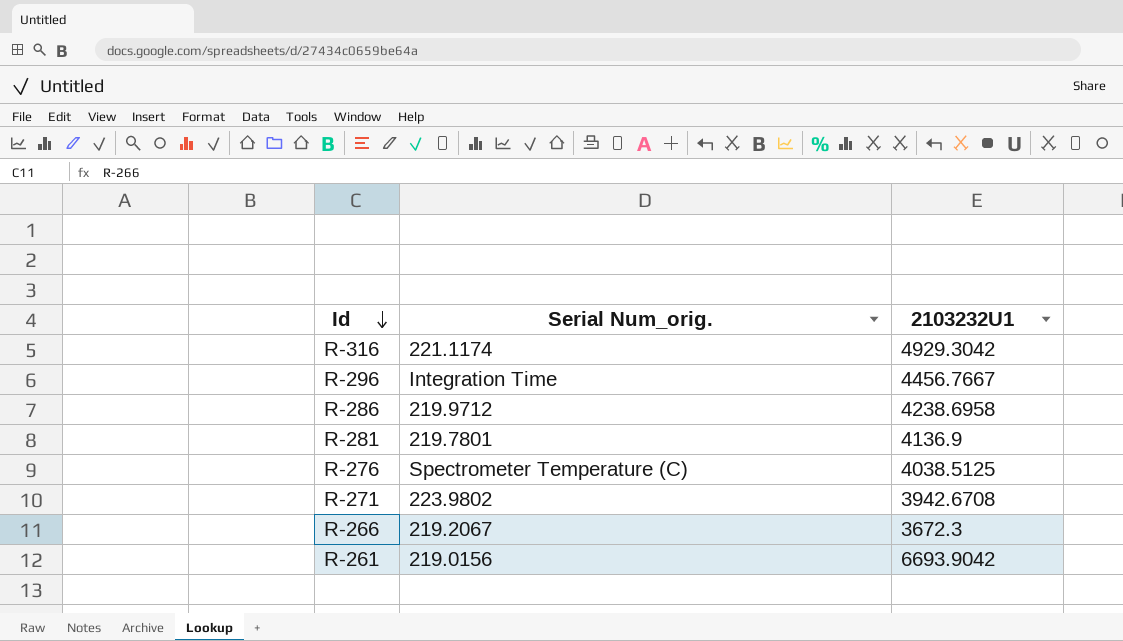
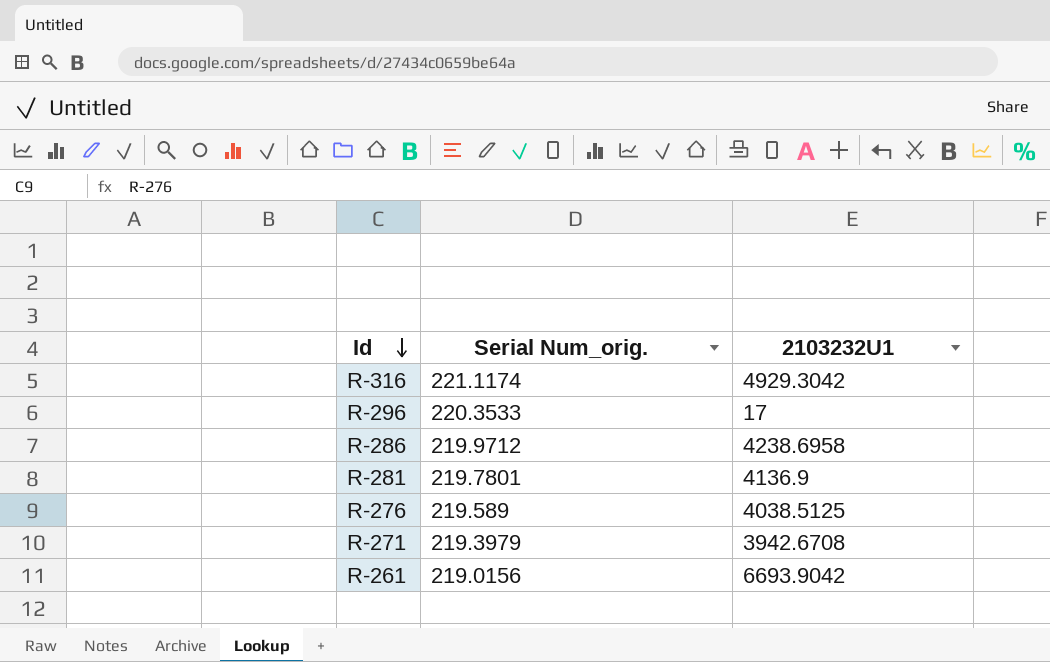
row R-266: 219.2067 | 3672.3 -> none
R-296 | Serial Num_orig.: Integration Time -> 220.3533
R-296 | 2103232U1: 4456.7667 -> 17
R-276 | Serial Num_orig.: Spectrometer Temperature (C) -> 219.589
R-271 | Serial Num_orig.: 223.9802 -> 219.3979

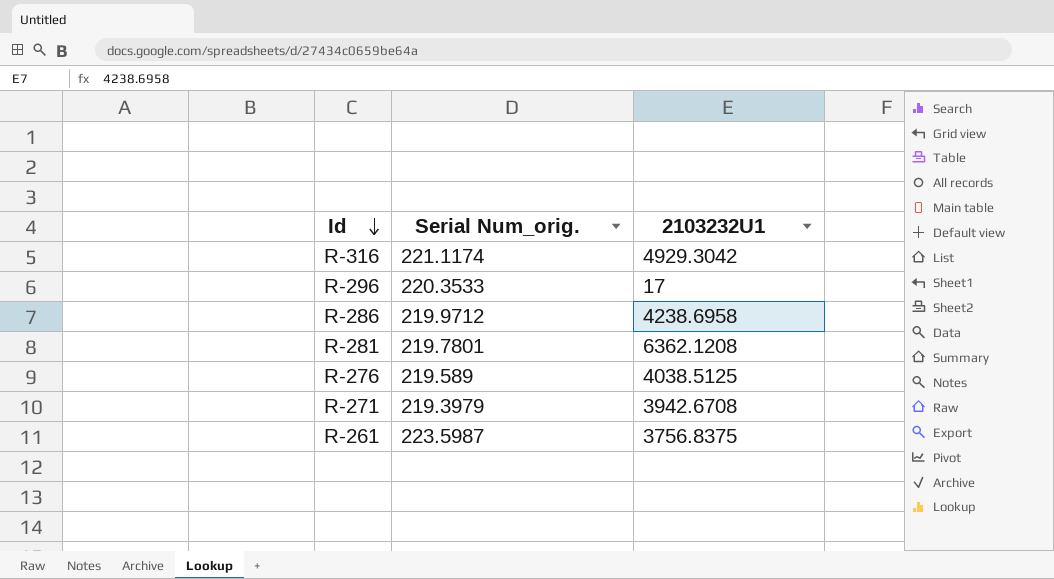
R-281 | 2103232U1: 4136.9 -> 6362.1208
R-261 | Serial Num_orig.: 219.0156 -> 223.5987
R-261 | 2103232U1: 6693.9042 -> 3756.8375

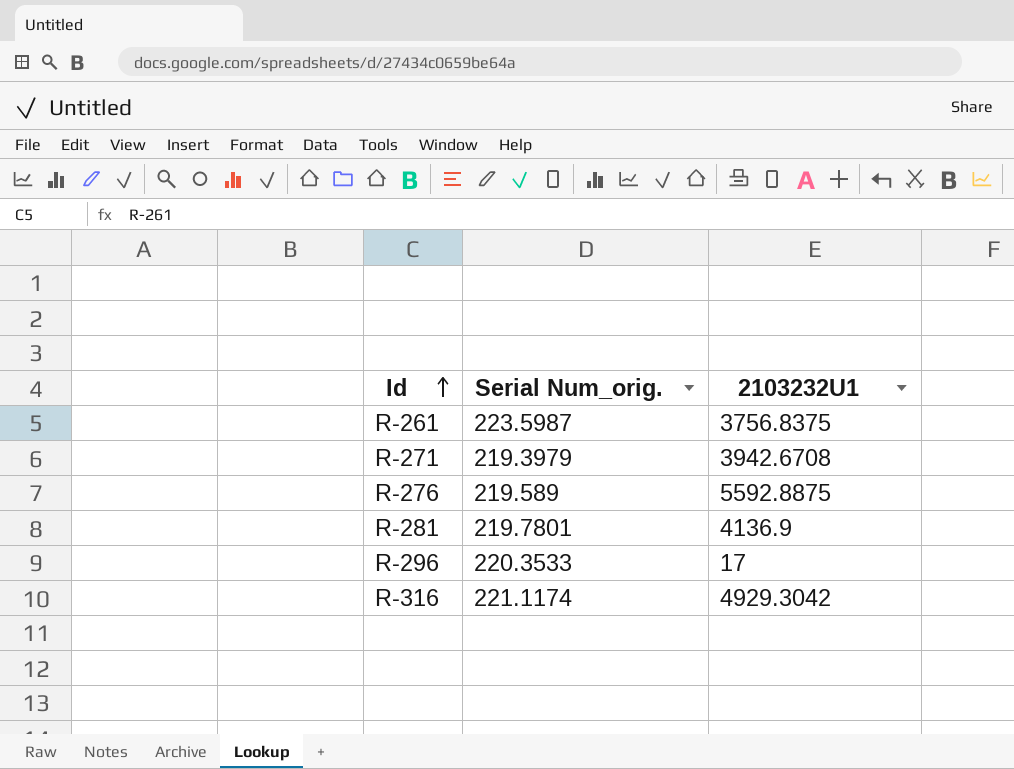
row order: Id descending -> Id ascending
row R-286: 219.9712 | 4238.6958 -> none
R-276 | 2103232U1: 4038.5125 -> 5592.8875
R-281 | 2103232U1: 6362.1208 -> 4136.9

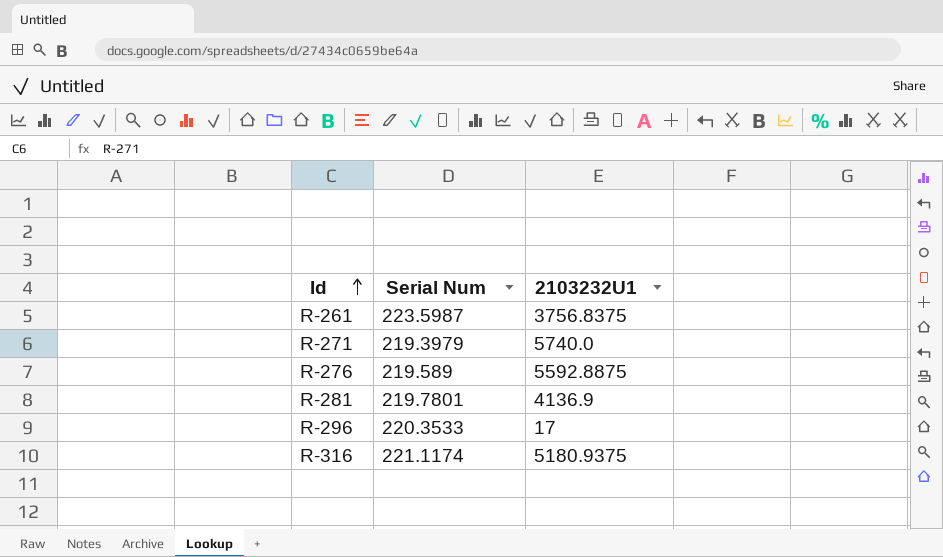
column name: Serial Num_orig. -> Serial Num
R-271 | 2103232U1: 3942.6708 -> 5740.0
R-316 | 2103232U1: 4929.3042 -> 5180.9375

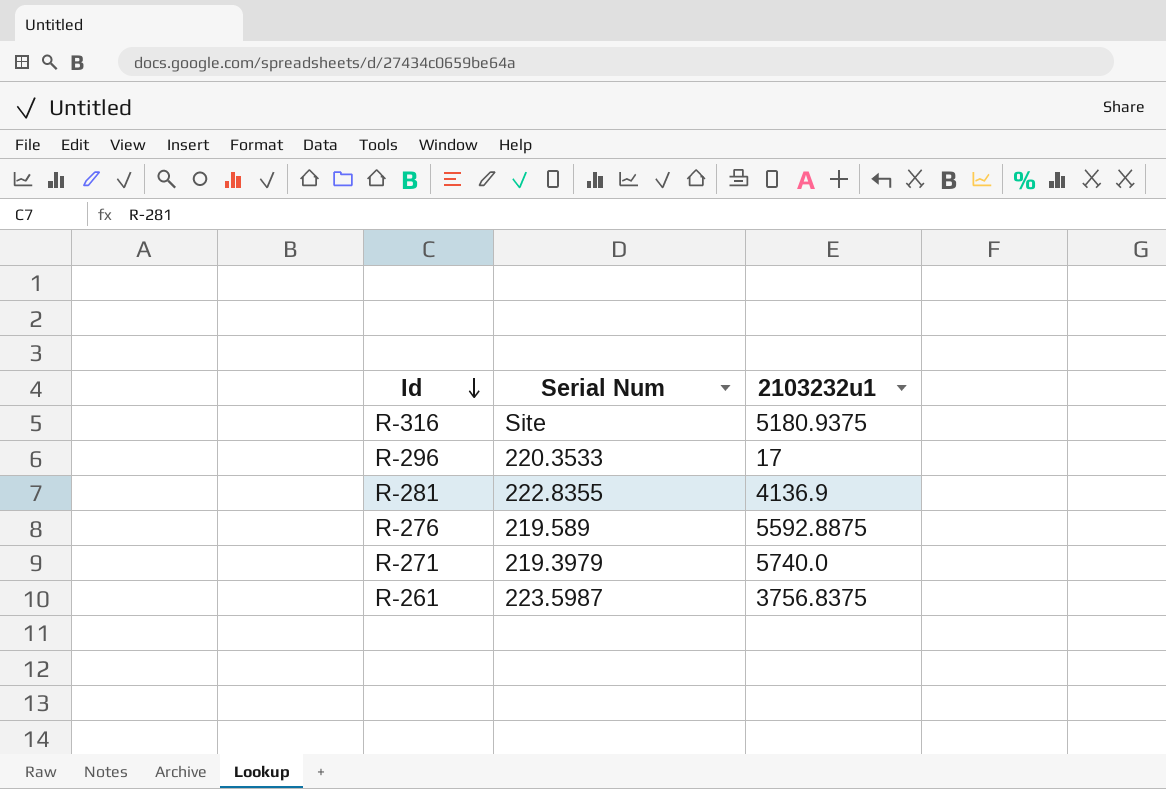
row order: Id ascending -> Id descending
column name: 2103232U1 -> 2103232u1
R-316 | Serial Num: 221.1174 -> Site
R-281 | Serial Num: 219.7801 -> 222.8355

